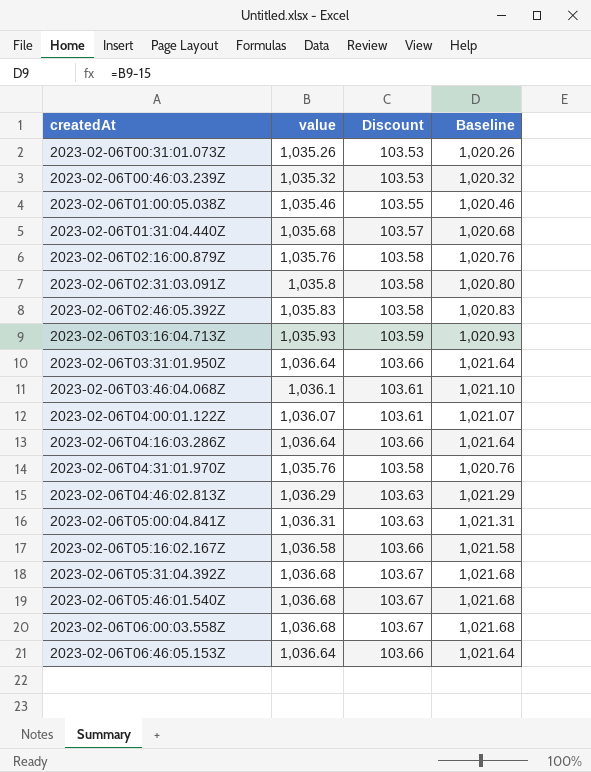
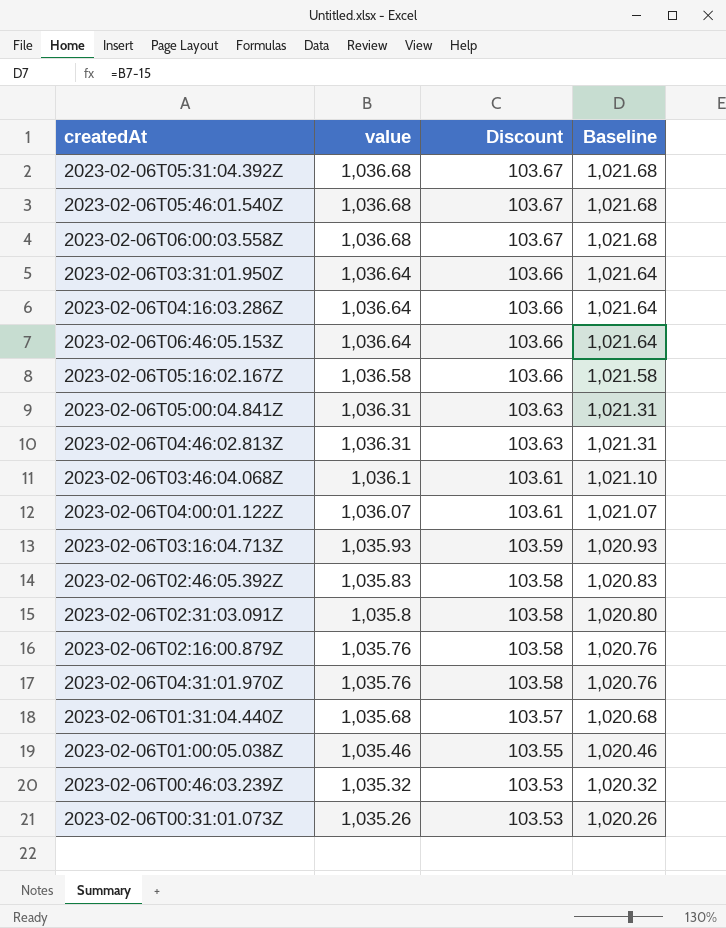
row order: createdAt ascending -> value descending
2023-02-06T04:46:02.813Z | value: 1,036.29 -> 1,036.31
2023-02-06T04:46:02.813Z | Baseline: 1,021.29 -> 1,021.31

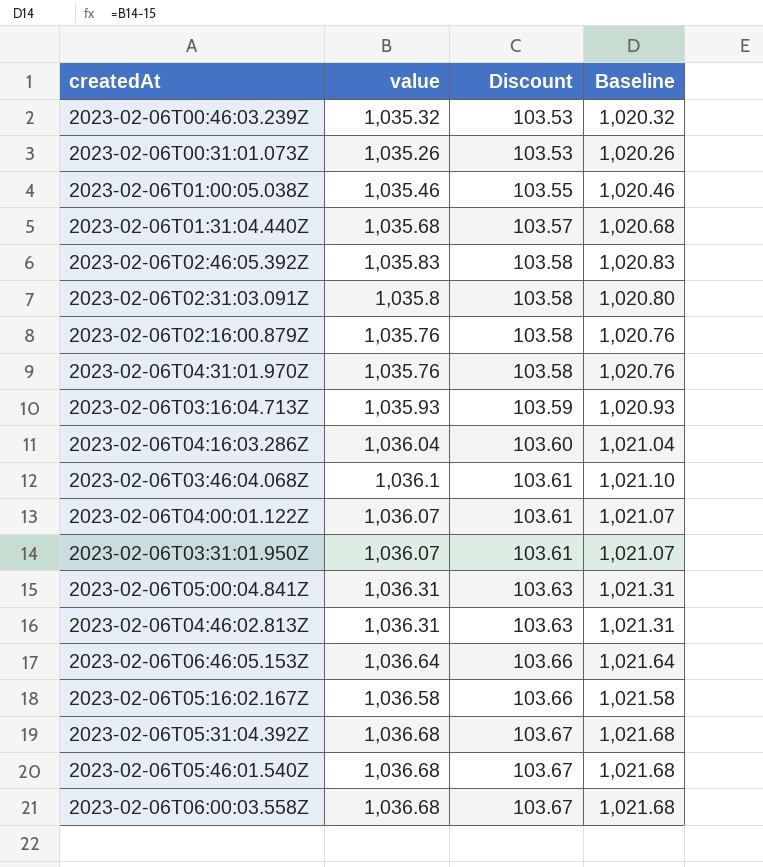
row order: value descending -> Discount ascending
2023-02-06T04:16:03.286Z | value: 1,036.64 -> 1,036.04
2023-02-06T04:16:03.286Z | Discount: 103.66 -> 103.60
2023-02-06T04:16:03.286Z | Baseline: 1,021.64 -> 1,021.04
2023-02-06T03:31:01.950Z | value: 1,036.64 -> 1,036.07
2023-02-06T03:31:01.950Z | Discount: 103.66 -> 103.61
2023-02-06T03:31:01.950Z | Baseline: 1,021.64 -> 1,021.07

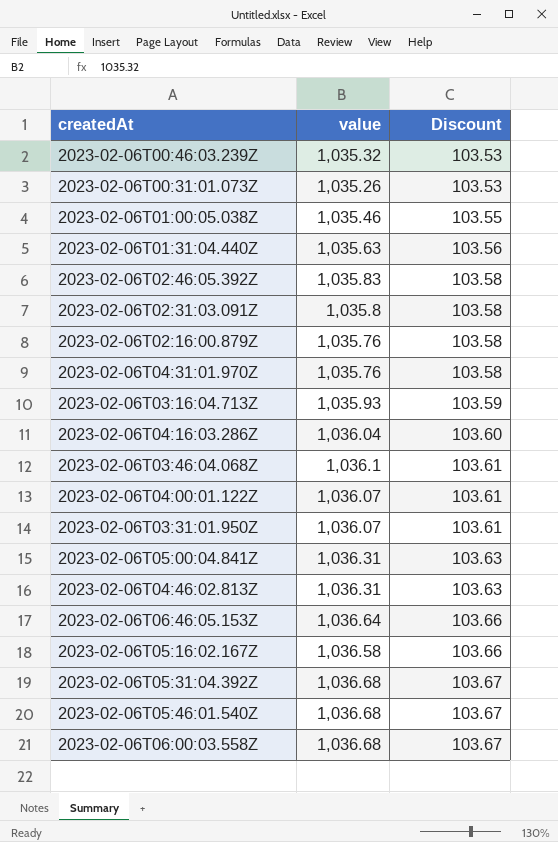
column Baseline | formula: [value] - 15 -> none
2023-02-06T01:31:04.440Z | value: 1,035.68 -> 1,035.63
2023-02-06T01:31:04.440Z | Discount: 103.57 -> 103.56

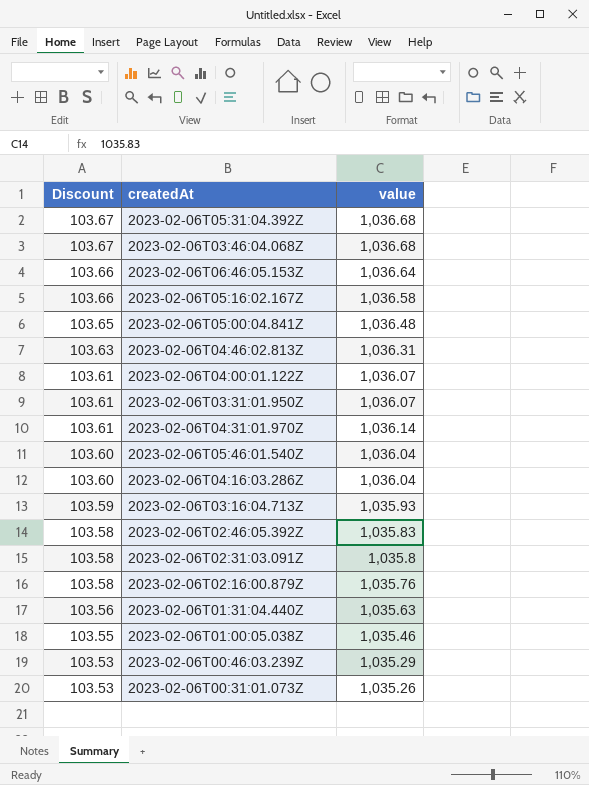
row order: Discount ascending -> Discount descending
column Discount | position: 3 -> 1
row 2023-02-06T06:00:03.558Z: 1,036.68 | 103.67 -> none
2023-02-06T03:46:04.068Z | Discount: 103.61 -> 103.67
2023-02-06T03:46:04.068Z | value: 1,036.1 -> 1,036.68
2023-02-06T05:00:04.841Z | Discount: 103.63 -> 103.65
2023-02-06T05:00:04.841Z | value: 1,036.31 -> 1,036.48
2023-02-06T04:31:01.970Z | Discount: 103.58 -> 103.61
2023-02-06T04:31:01.970Z | value: 1,035.76 -> 1,036.14
2023-02-06T05:46:01.540Z | Discount: 103.67 -> 103.60
2023-02-06T05:46:01.540Z | value: 1,036.68 -> 1,036.04
2023-02-06T00:46:03.239Z | value: 1,035.32 -> 1,035.29

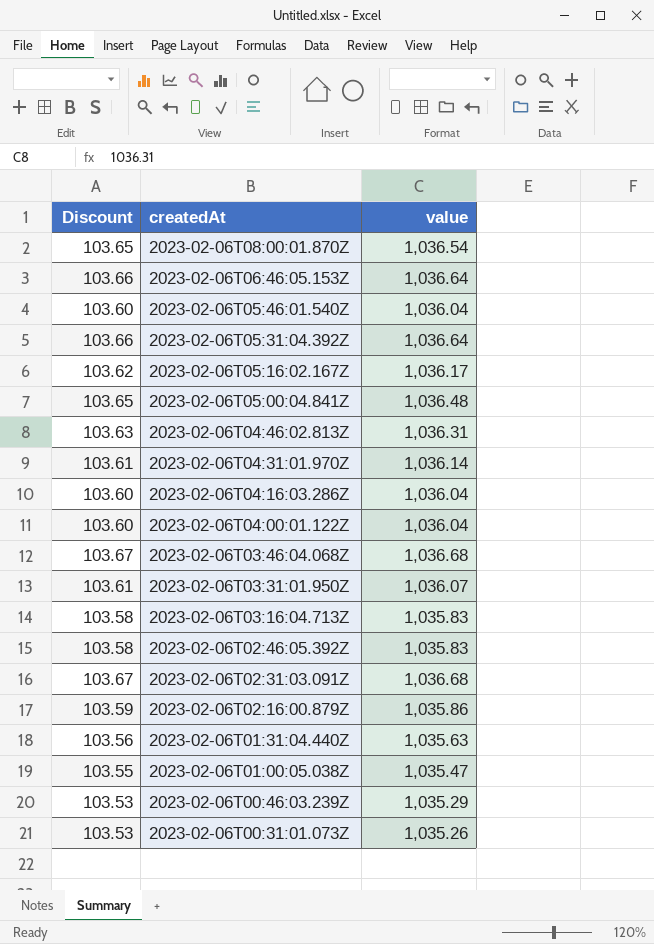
row order: Discount descending -> createdAt descending
row 2023-02-06T08:00:01.870Z: none -> 103.65 | 1,036.54
2023-02-06T05:31:04.392Z | Discount: 103.67 -> 103.66
2023-02-06T05:31:04.392Z | value: 1,036.68 -> 1,036.64
2023-02-06T05:16:02.167Z | Discount: 103.66 -> 103.62
2023-02-06T05:16:02.167Z | value: 1,036.58 -> 1,036.17
2023-02-06T04:00:01.122Z | Discount: 103.61 -> 103.60
2023-02-06T04:00:01.122Z | value: 1,036.07 -> 1,036.04
2023-02-06T03:16:04.713Z | Discount: 103.59 -> 103.58
2023-02-06T03:16:04.713Z | value: 1,035.93 -> 1,035.83
2023-02-06T02:31:03.091Z | Discount: 103.58 -> 103.67
2023-02-06T02:31:03.091Z | value: 1,035.8 -> 1,036.68
2023-02-06T02:16:00.879Z | Discount: 103.58 -> 103.59
2023-02-06T02:16:00.879Z | value: 1,035.76 -> 1,035.86
2023-02-06T01:00:05.038Z | value: 1,035.46 -> 1,035.47

